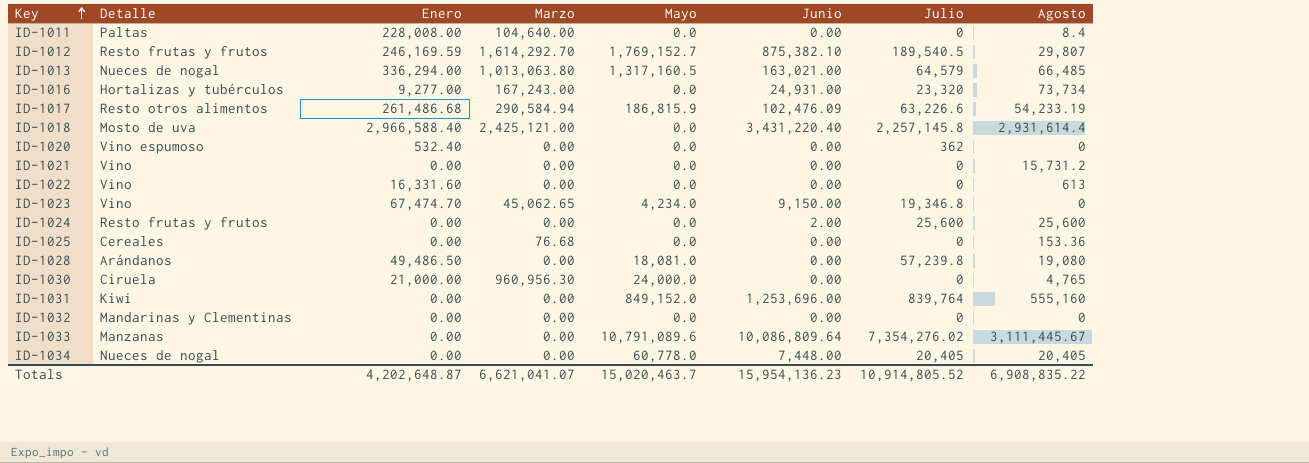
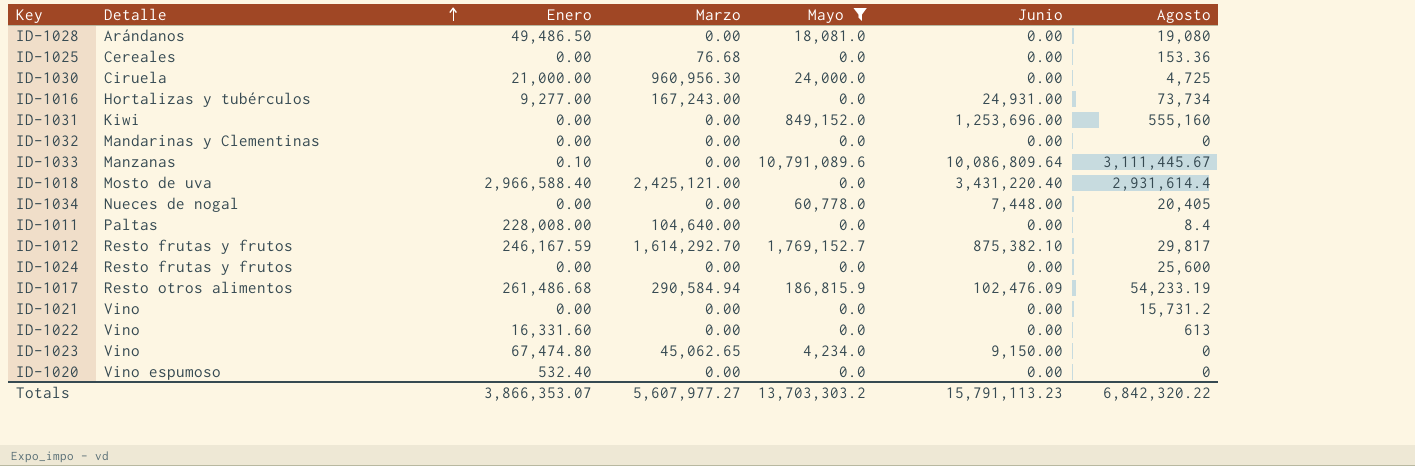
filter: none -> Mayo != 1,317,160.5
row order: Key ascending -> Detalle ascending
column Julio | position: 7 -> none
ID-1030 | Agosto: 4,765 -> 4,725
ID-1033 | Enero: 0.00 -> 0.10
ID-1012 | Enero: 246,169.59 -> 246,167.59
ID-1012 | Agosto: 29,807 -> 29,817
ID-1024 | Junio: 2.00 -> 0.00
ID-1023 | Enero: 67,474.70 -> 67,474.80
Totals | Enero: 4,202,648.87 -> 3,866,353.07
Totals | Marzo: 6,621,041.07 -> 5,607,977.27
Totals | Mayo: 15,020,463.7 -> 13,703,303.2
Totals | Junio: 15,954,136.23 -> 15,791,113.23
Totals | Agosto: 6,908,835.22 -> 6,842,320.22

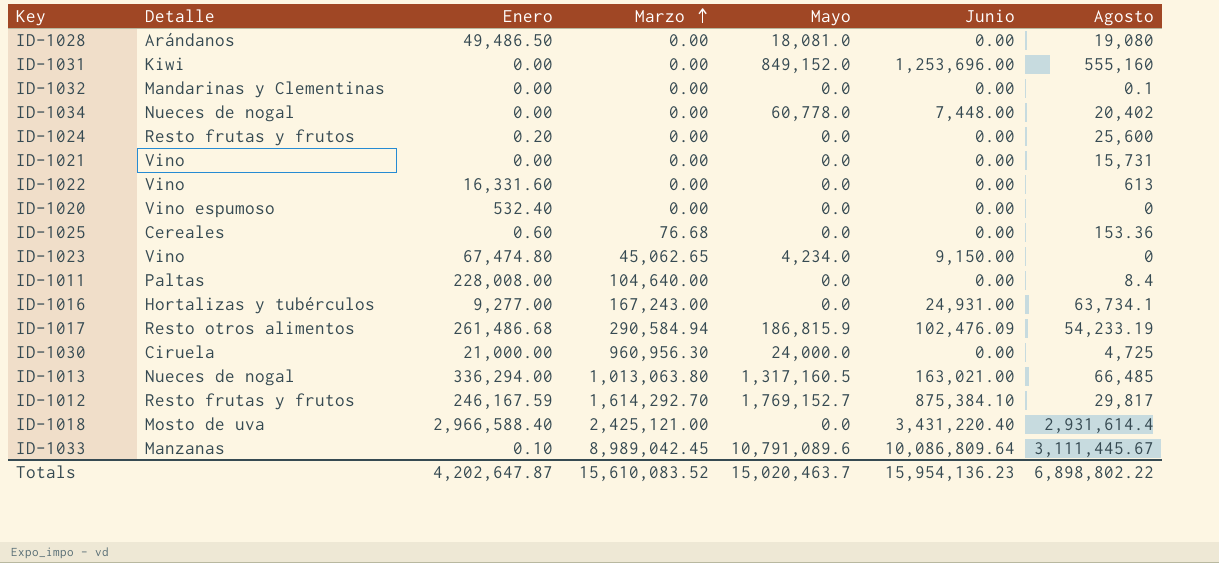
filter: Mayo != 1,317,160.5 -> none
row order: Detalle ascending -> Marzo ascending
ID-1032 | Agosto: 0 -> 0.1
ID-1034 | Agosto: 20,405 -> 20,402
ID-1024 | Enero: 0.00 -> 0.20
ID-1021 | Agosto: 15,731.2 -> 15,731
ID-1025 | Enero: 0.00 -> 0.60
ID-1016 | Agosto: 73,734 -> 63,734.1
ID-1012 | Junio: 875,382.10 -> 875,384.10
ID-1033 | Marzo: 0.00 -> 8,989,042.45
Totals | Enero: 3,866,353.07 -> 4,202,647.87
Totals | Marzo: 5,607,977.27 -> 15,610,083.52
Totals | Mayo: 13,703,303.2 -> 15,020,463.7
Totals | Junio: 15,791,113.23 -> 15,954,136.23
Totals | Agosto: 6,842,320.22 -> 6,898,802.22

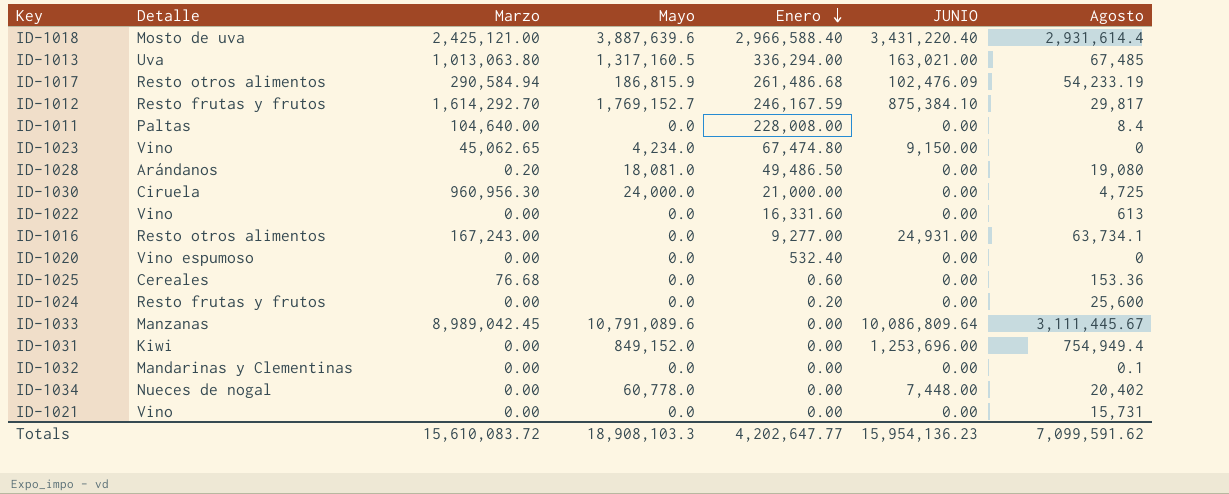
row order: Marzo ascending -> Enero descending
column Enero | position: 3 -> 5
column name: Junio -> JUNIO
ID-1018 | Mayo: 0.0 -> 3,887,639.6
ID-1013 | Detalle: Nueces de nogal -> Uva
ID-1013 | Agosto: 66,485 -> 67,485
ID-1028 | Marzo: 0.00 -> 0.20
ID-1016 | Detalle: Hortalizas y tubérculos -> Resto otros alimentos
ID-1033 | Enero: 0.10 -> 0.00
ID-1031 | Agosto: 555,160 -> 754,949.4
Totals | Marzo: 15,610,083.52 -> 15,610,083.72
Totals | Mayo: 15,020,463.7 -> 18,908,103.3
Totals | Enero: 4,202,647.87 -> 4,202,647.77
Totals | Agosto: 6,898,802.22 -> 7,099,591.62

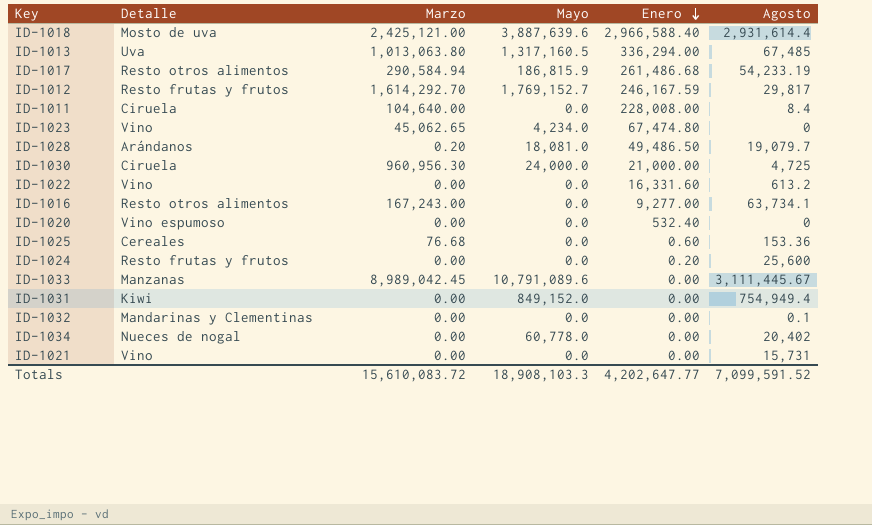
column JUNIO | position: 6 -> none
ID-1011 | Detalle: Paltas -> Ciruela
ID-1028 | Agosto: 19,080 -> 19,079.7
ID-1022 | Agosto: 613 -> 613.2
Totals | Agosto: 7,099,591.62 -> 7,099,591.52

